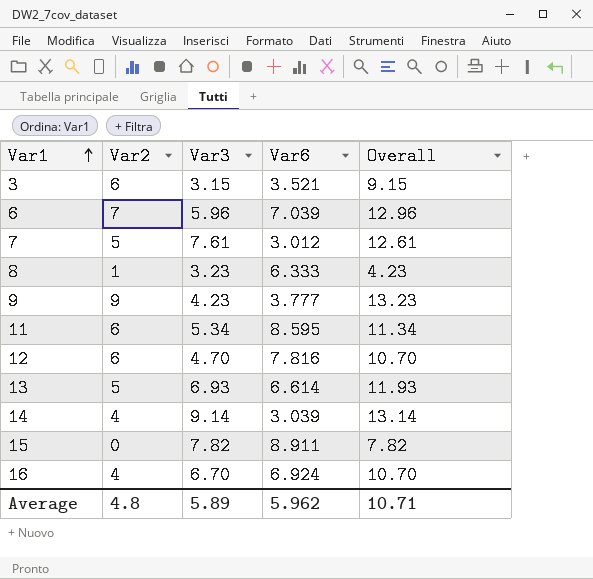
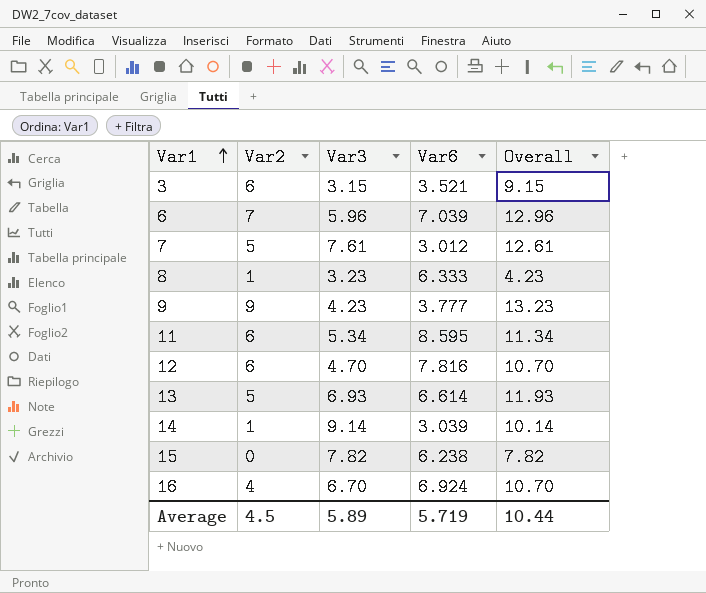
14 | Var2: 4 -> 1
14 | Overall: 13.14 -> 10.14
15 | Var6: 8.911 -> 6.238
Average | Var2: 4.8 -> 4.5
Average | Var6: 5.962 -> 5.719
Average | Overall: 10.71 -> 10.44

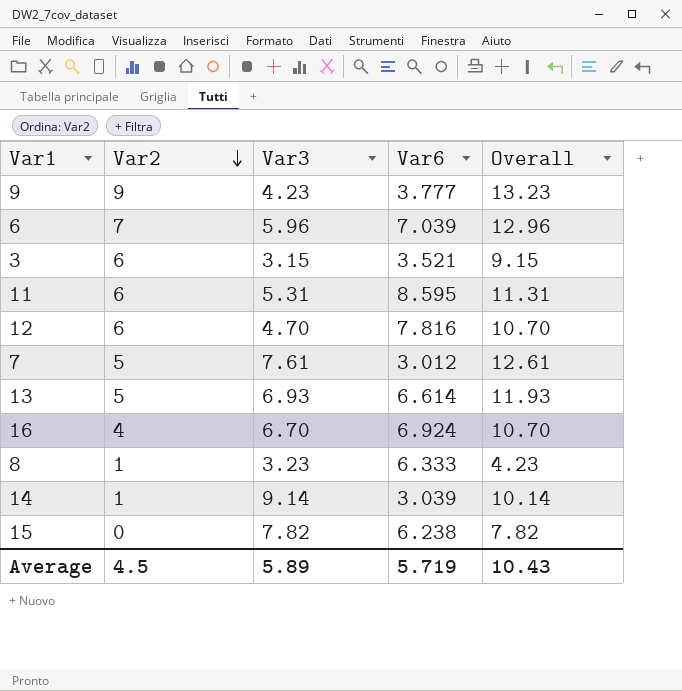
row order: Var1 ascending -> Var2 descending
11 | Var3: 5.34 -> 5.31
11 | Overall: 11.34 -> 11.31
Average | Overall: 10.44 -> 10.43

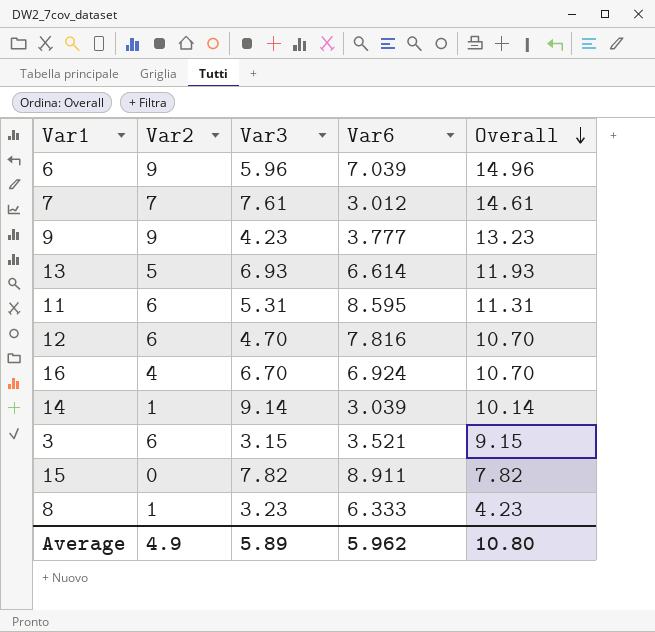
row order: Var2 descending -> Overall descending
6 | Var2: 7 -> 9
6 | Overall: 12.96 -> 14.96
7 | Var2: 5 -> 7
7 | Overall: 12.61 -> 14.61
15 | Var6: 6.238 -> 8.911
Average | Var2: 4.5 -> 4.9
Average | Var6: 5.719 -> 5.962
Average | Overall: 10.43 -> 10.80

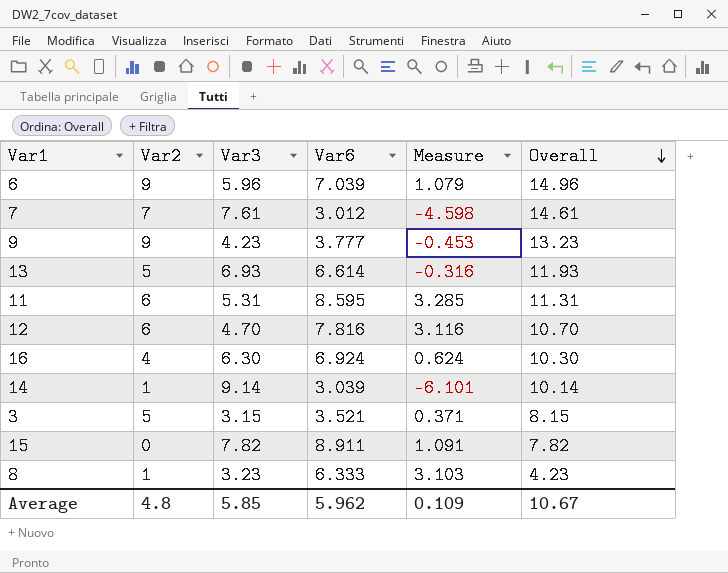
column Measure | formula: none -> [Var6] - [Var3]
16 | Var3: 6.70 -> 6.30
16 | Overall: 10.70 -> 10.30
3 | Var2: 6 -> 5
3 | Overall: 9.15 -> 8.15
Average | Var2: 4.9 -> 4.8
Average | Var3: 5.89 -> 5.85
Average | Overall: 10.80 -> 10.67

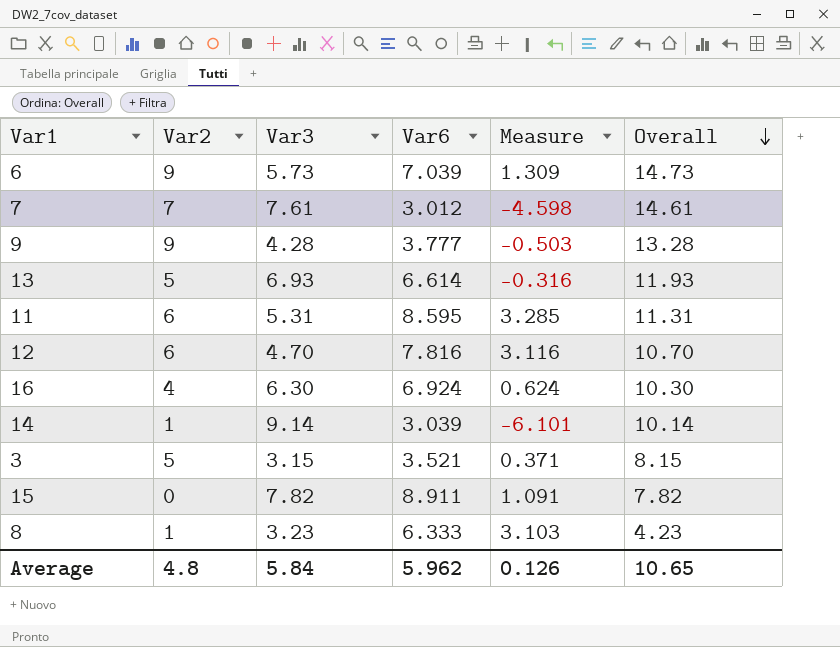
6 | Var3: 5.96 -> 5.73
6 | Measure: 1.079 -> 1.309
6 | Overall: 14.96 -> 14.73
9 | Var3: 4.23 -> 4.28
9 | Measure: -0.453 -> -0.503
9 | Overall: 13.23 -> 13.28
Average | Var3: 5.85 -> 5.84
Average | Measure: 0.109 -> 0.126
Average | Overall: 10.67 -> 10.65

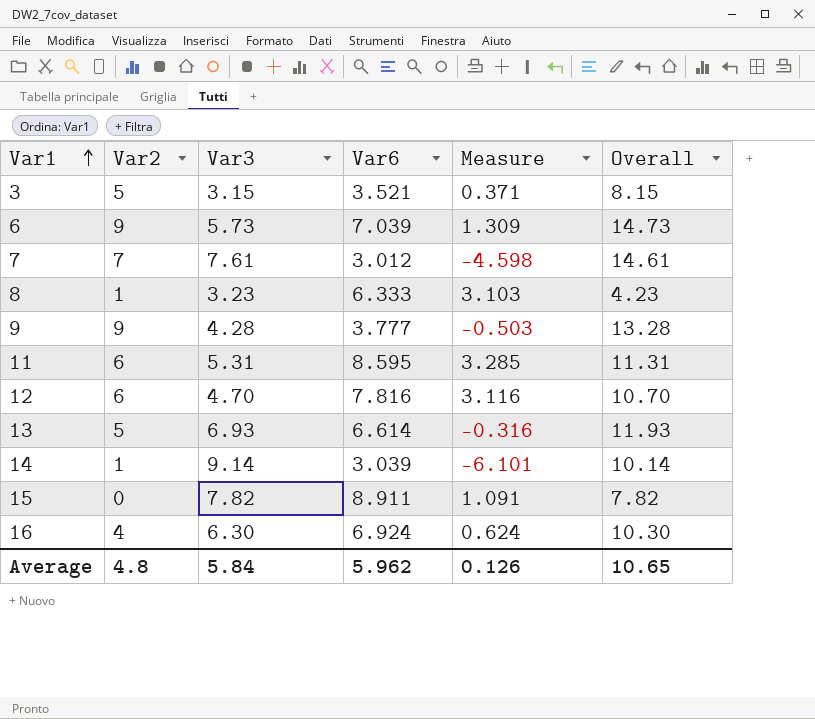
row order: Overall descending -> Var1 ascending

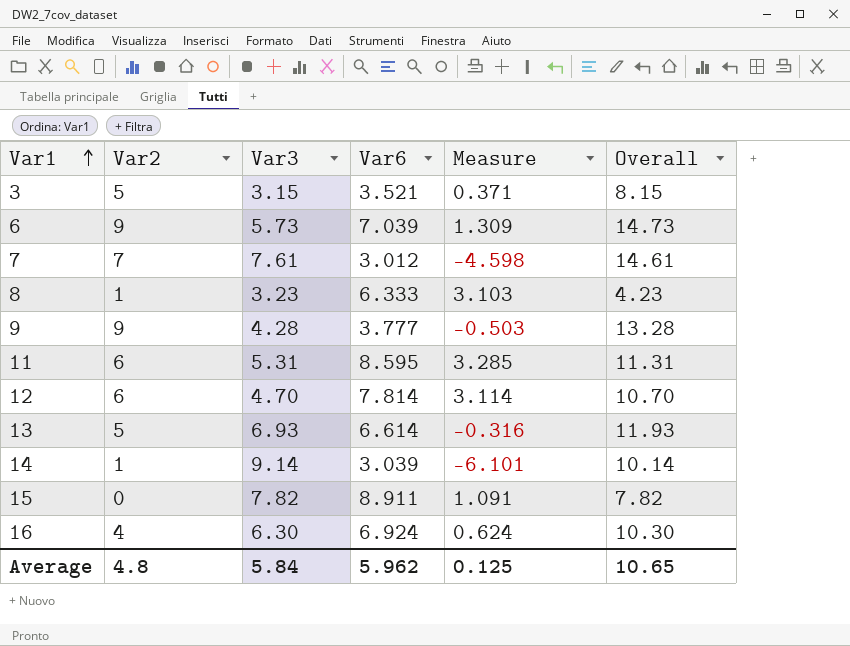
12 | Var6: 7.816 -> 7.814
12 | Measure: 3.116 -> 3.114
Average | Measure: 0.126 -> 0.125

